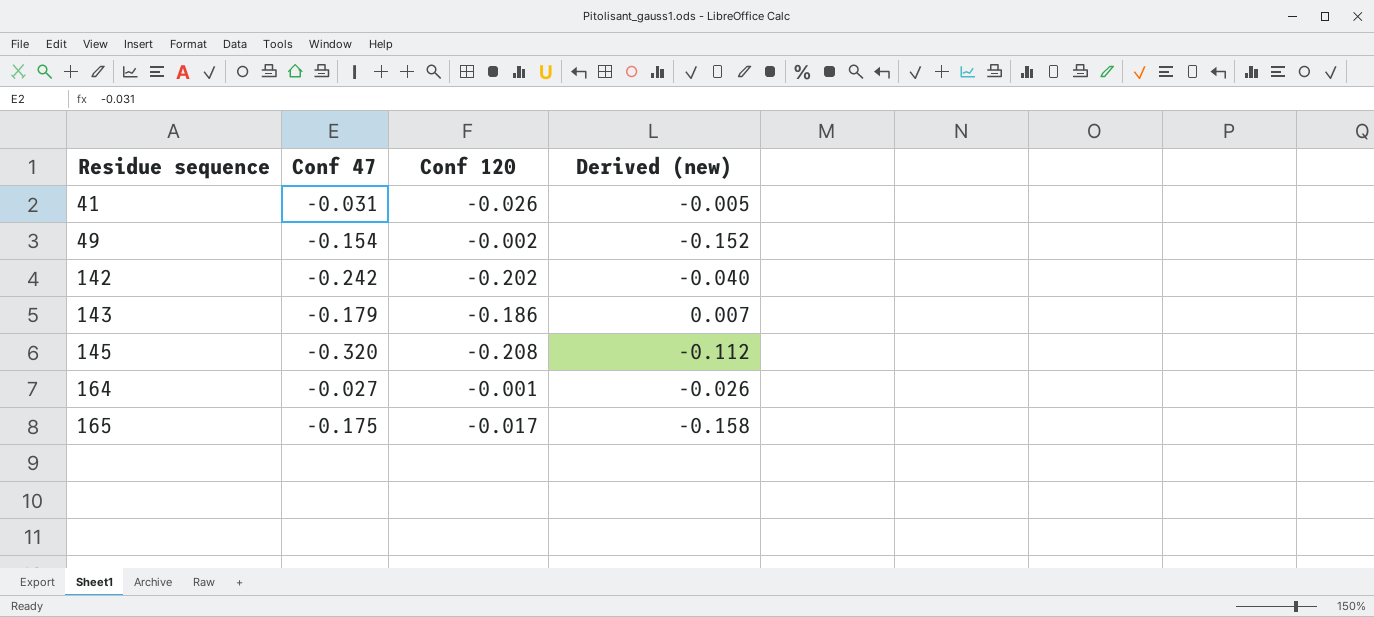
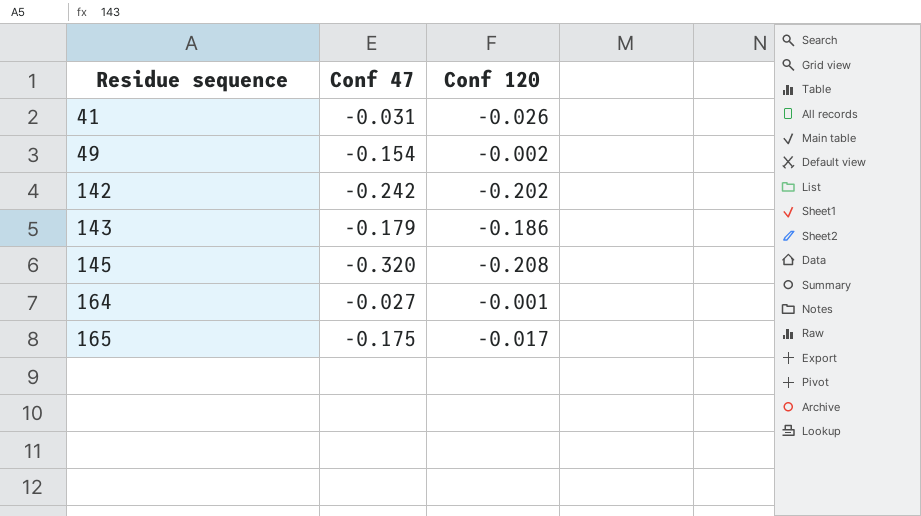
column Derived (new) | formula: [Conf 47] - [Conf 120] -> none

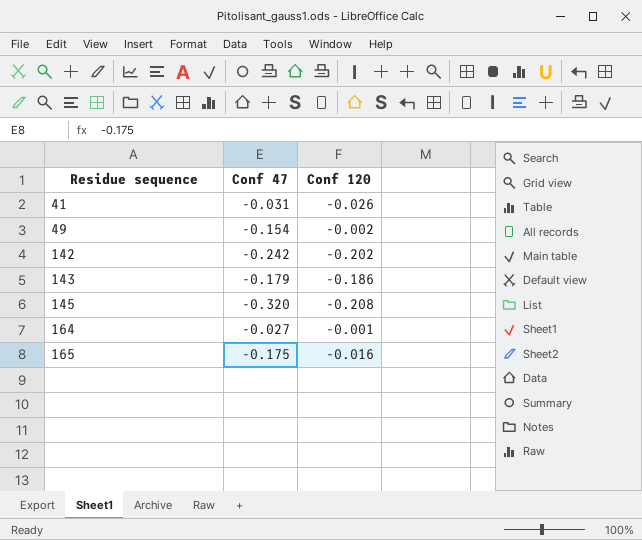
165 | Conf 120: -0.017 -> -0.016

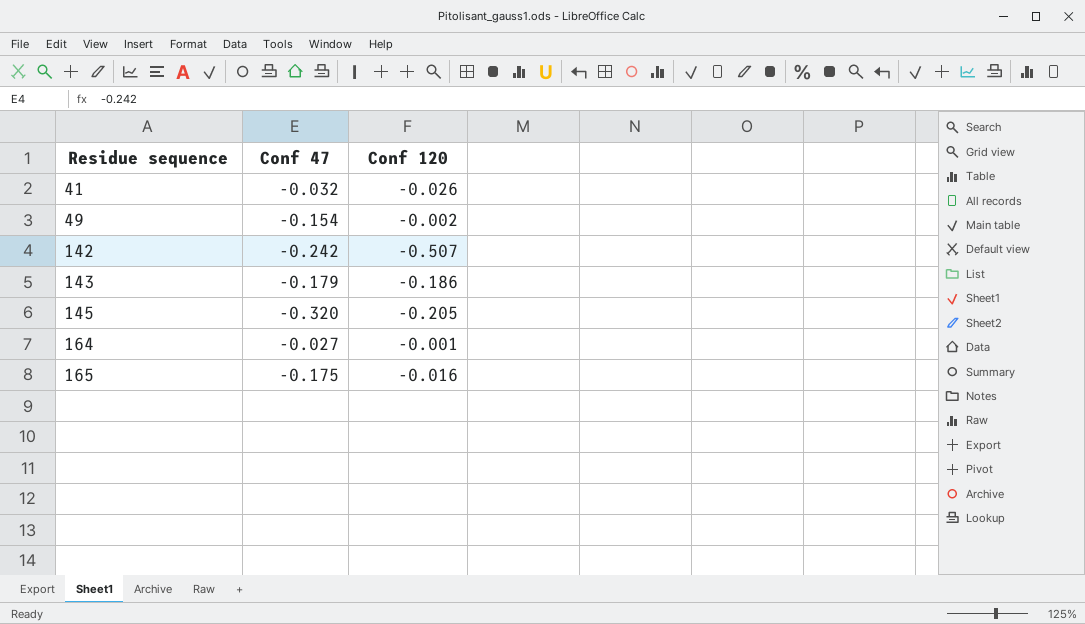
41 | Conf 47: -0.031 -> -0.032
142 | Conf 120: -0.202 -> -0.507
145 | Conf 120: -0.208 -> -0.205

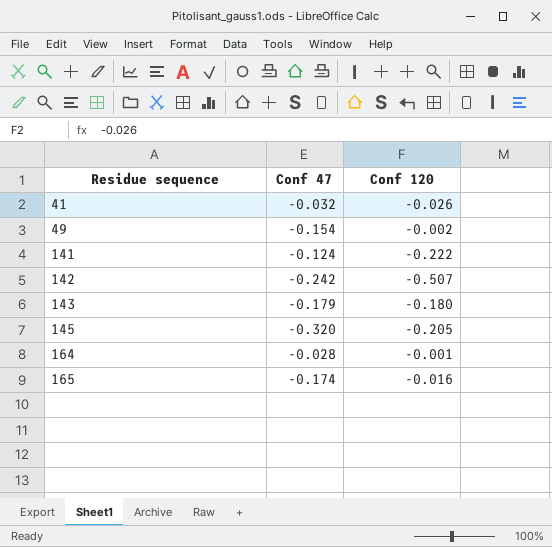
row 141: none -> -0.124 | -0.222
143 | Conf 120: -0.186 -> -0.180
164 | Conf 47: -0.027 -> -0.028
165 | Conf 47: -0.175 -> -0.174

